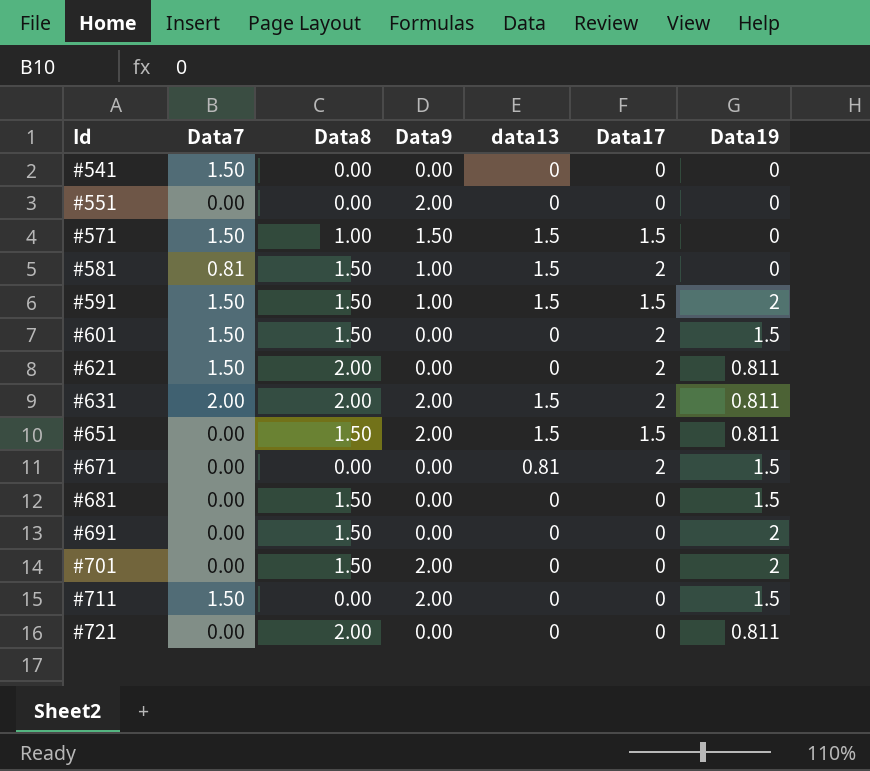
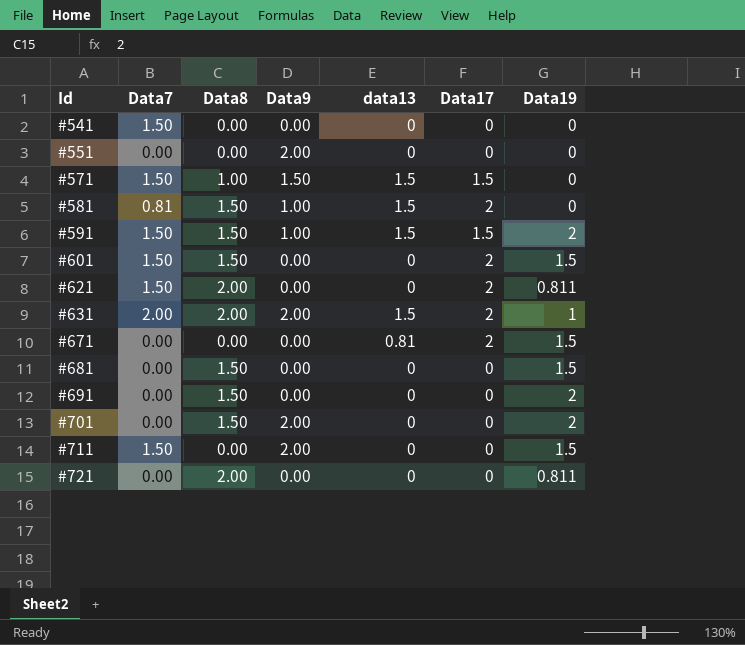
row #651: 0.00 | 1.50 | 2.00 | 1.5 | 1.5 | 0.811 -> none
#631 | Data19: 0.811 -> 1

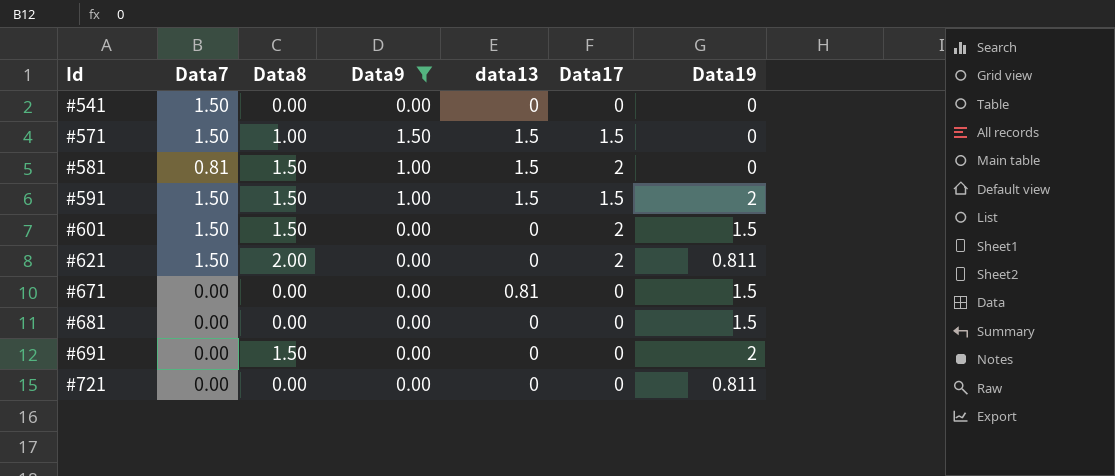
filter: none -> Data9 != 2.00
#671 | Data17: 2 -> 0
#681 | Data8: 1.50 -> 0.00
#721 | Data8: 2.00 -> 0.00

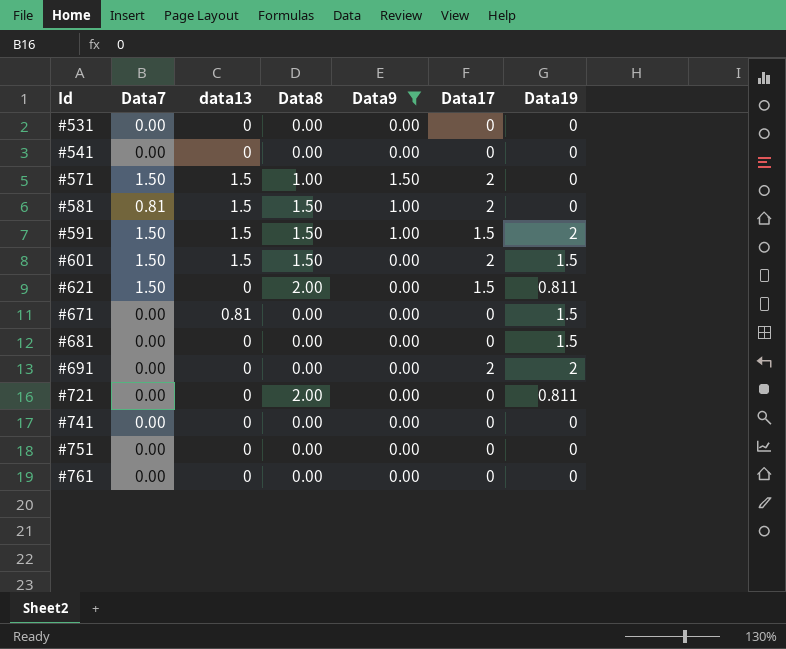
column data13 | position: 5 -> 3
row #531: none -> 0.00 | 0 | 0.00 | 0.00 | 0 | 0
#541 | Data7: 1.50 -> 0.00
#571 | Data17: 1.5 -> 2
#601 | data13: 0 -> 1.5
#621 | Data17: 2 -> 1.5
#691 | Data8: 1.50 -> 0.00
#691 | Data17: 0 -> 2
#721 | Data8: 0.00 -> 2.00
row #741: none -> 0.00 | 0 | 0.00 | 0.00 | 0 | 0
row #751: none -> 0.00 | 0 | 0.00 | 0.00 | 0 | 0
row #761: none -> 0.00 | 0 | 0.00 | 0.00 | 0 | 0

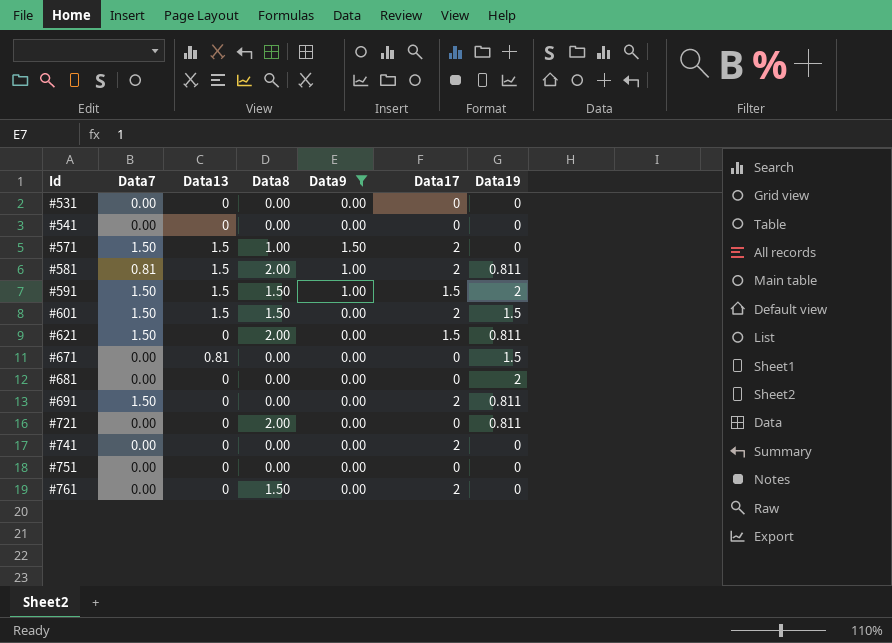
column name: data13 -> Data13
#581 | Data8: 1.50 -> 2.00
#581 | Data19: 0 -> 0.811
#681 | Data19: 1.5 -> 2
#691 | Data7: 0.00 -> 1.50
#691 | Data19: 2 -> 0.811
#741 | Data17: 0 -> 2
#761 | Data8: 0.00 -> 1.50
#761 | Data17: 0 -> 2

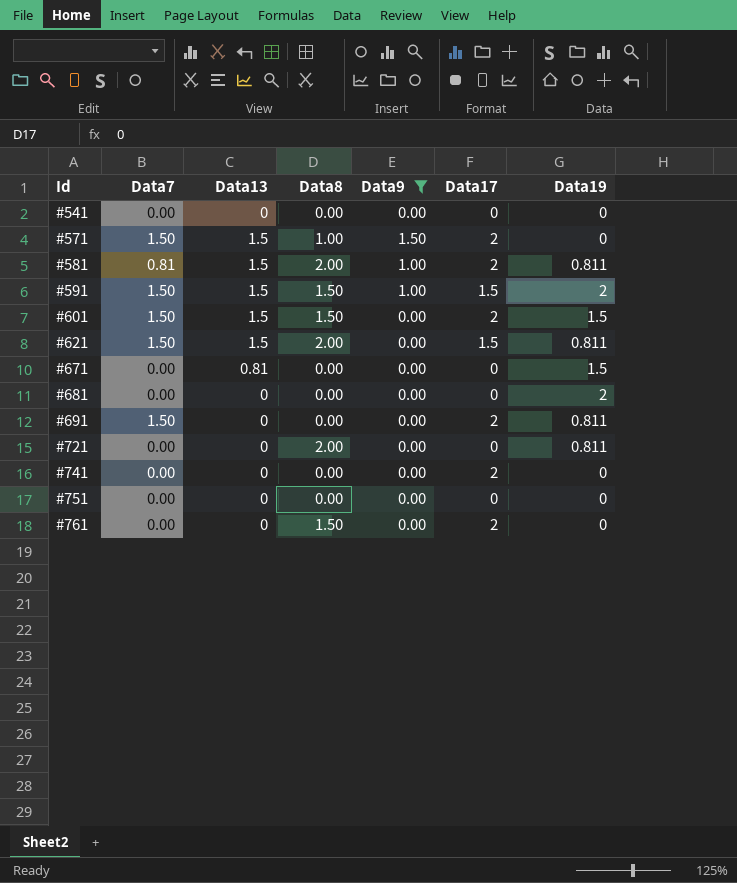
row #531: 0.00 | 0 | 0.00 | 0.00 | 0 | 0 -> none
#621 | Data13: 0 -> 1.5

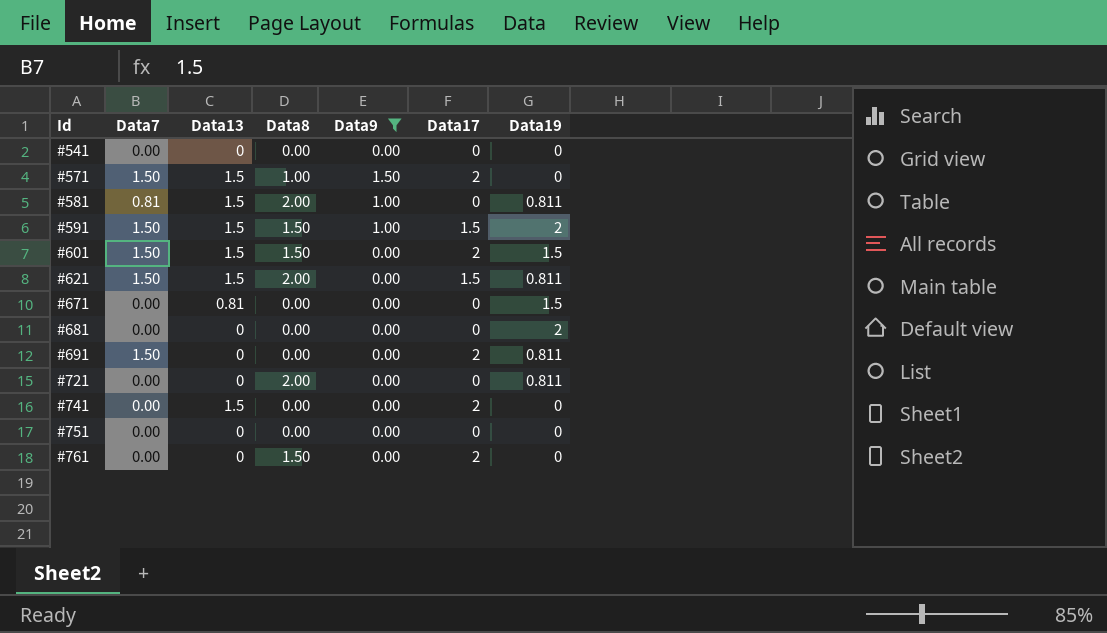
#581 | Data17: 2 -> 0
#741 | Data13: 0 -> 1.5

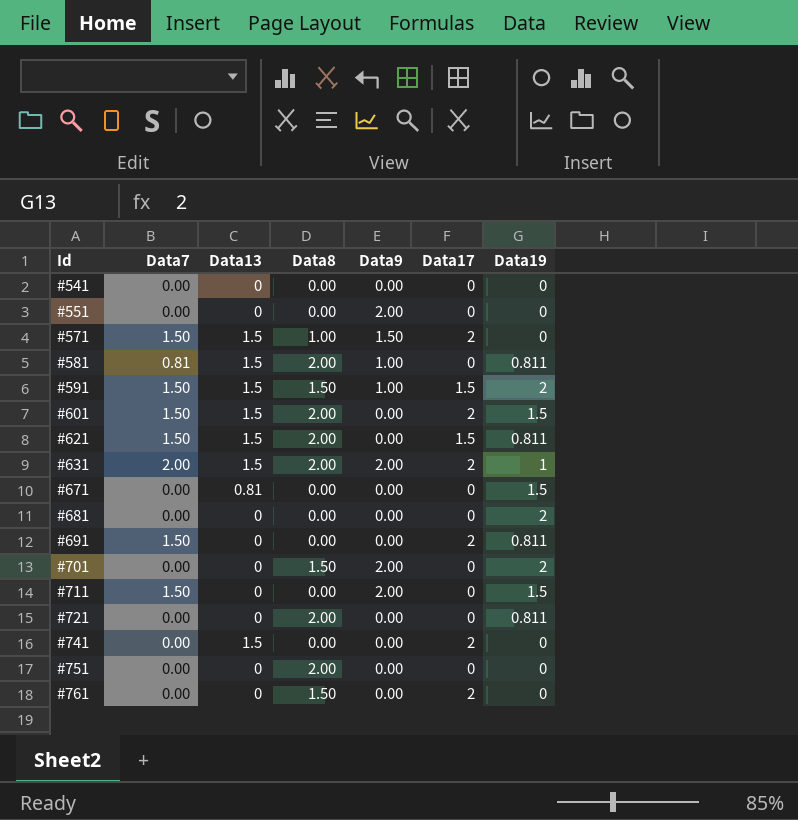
filter: Data9 != 2.00 -> none
#601 | Data8: 1.50 -> 2.00
#751 | Data8: 0.00 -> 2.00

